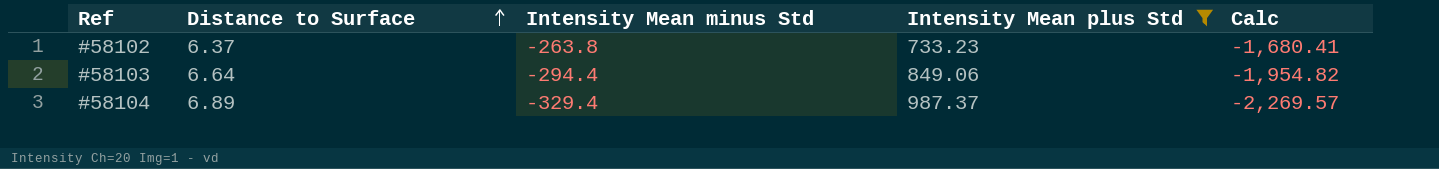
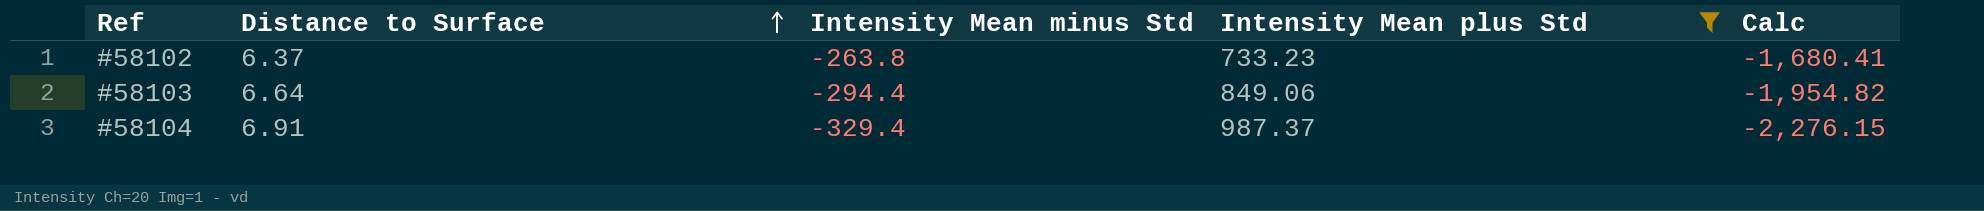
#58104 | Distance to Surface: 6.89 -> 6.91
#58104 | Calc: -2,269.57 -> -2,276.15

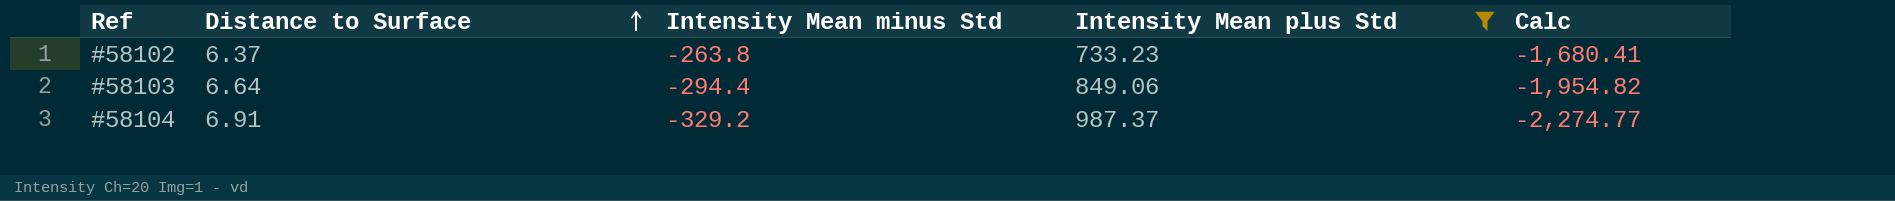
#58104 | Intensity Mean minus Std: -329.4 -> -329.2
#58104 | Calc: -2,276.15 -> -2,274.77

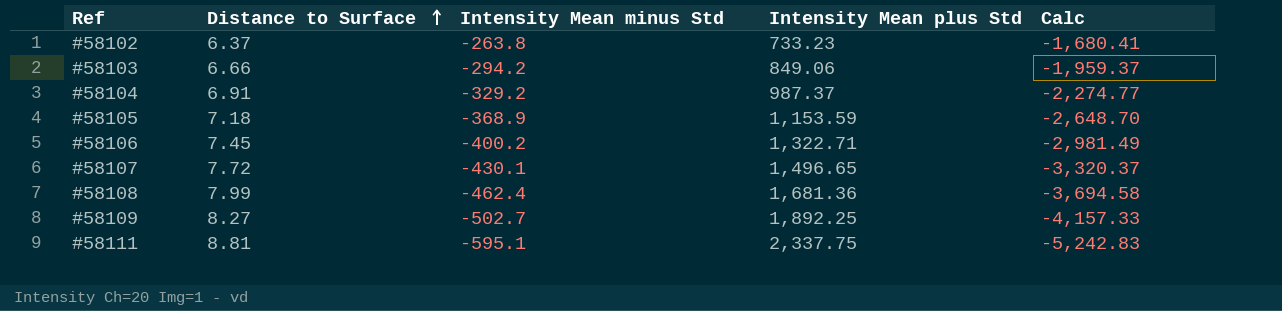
filter: Intensity Mean plus Std <= 987.37 -> none
#58103 | Distance to Surface: 6.64 -> 6.66
#58103 | Intensity Mean minus Std: -294.4 -> -294.2
#58103 | Calc: -1,954.82 -> -1,959.37

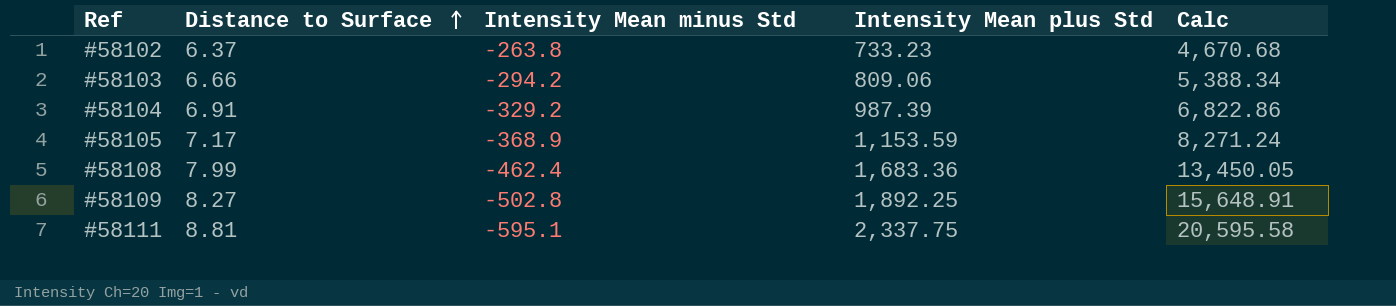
column Calc | formula: [Distance to Surface] * [Intensity Mean minus Std] -> [Distance to Surface] * [Intensity Mean plus Std]
row #58106: 7.45 | -400.2 | 1,322.71 | -2,981.49 -> none
row #58107: 7.72 | -430.1 | 1,496.65 | -3,320.37 -> none
#58103 | Intensity Mean plus Std: 849.06 -> 809.06
#58104 | Intensity Mean plus Std: 987.37 -> 987.39
#58105 | Distance to Surface: 7.18 -> 7.17
#58108 | Intensity Mean plus Std: 1,681.36 -> 1,683.36
#58109 | Intensity Mean minus Std: -502.7 -> -502.8

